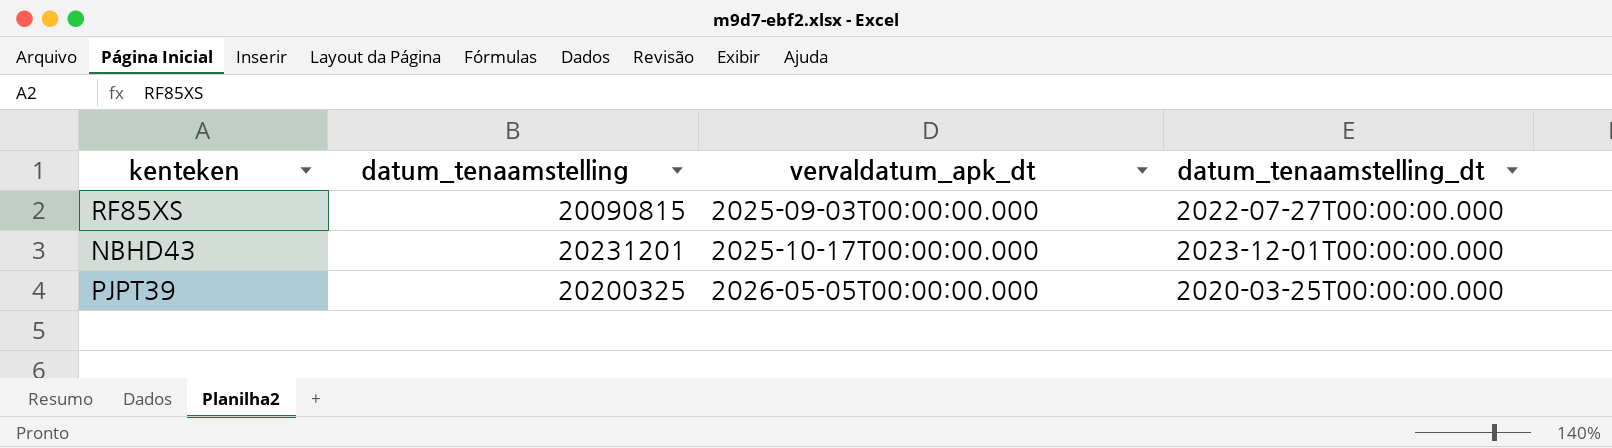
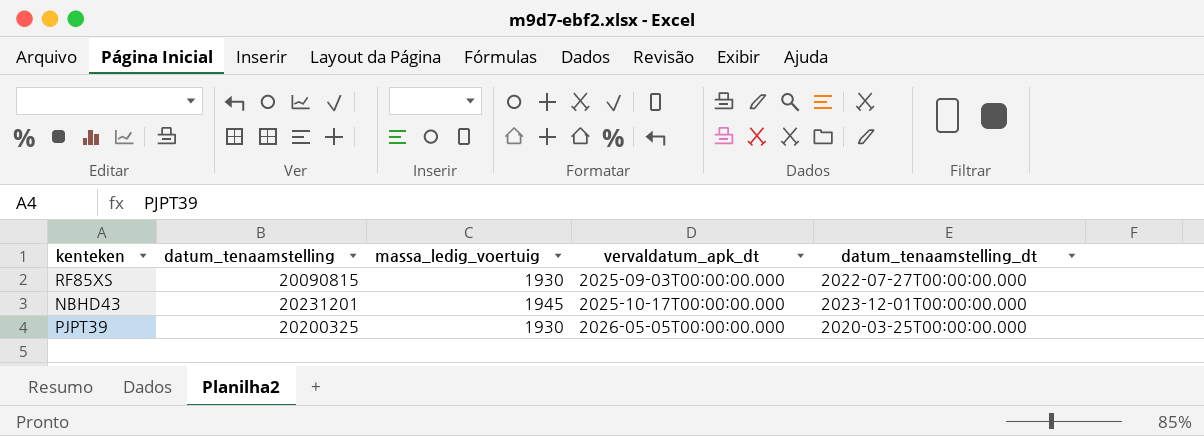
column massa_ledig_voertuig | position: none -> 3

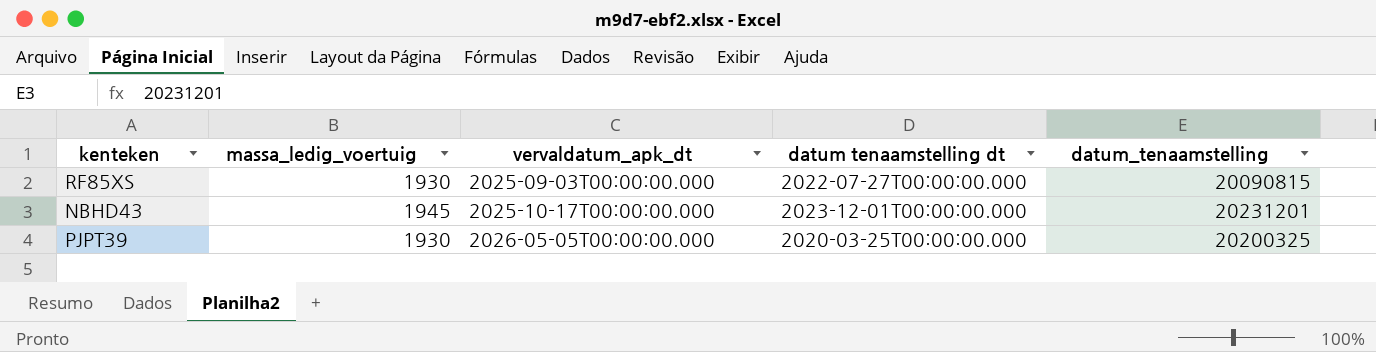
column name: datum_tenaamstelling_dt -> datum tenaamstelling dt
column datum_tenaamstelling | position: 2 -> 5

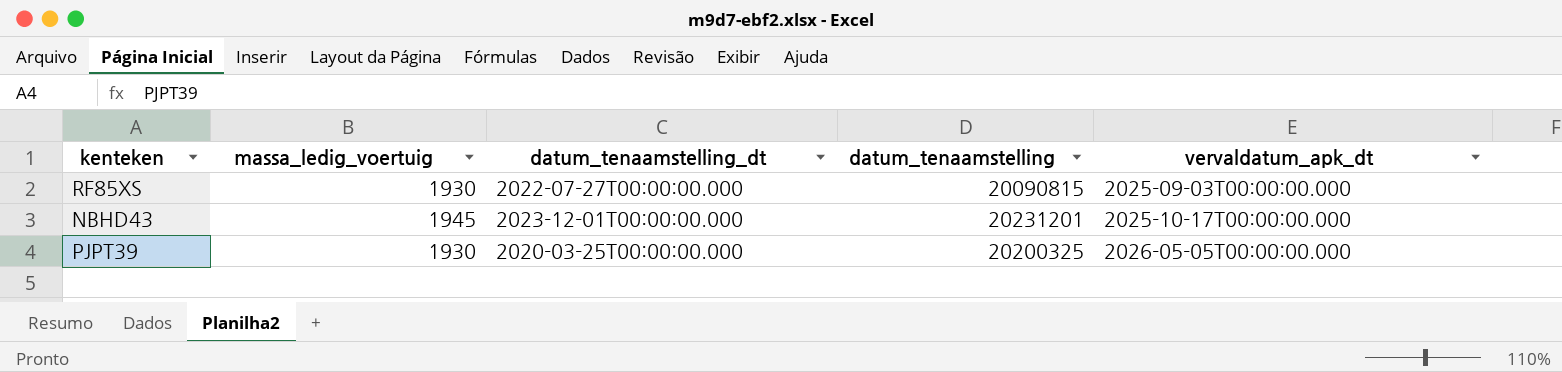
column name: datum tenaamstelling dt -> datum_tenaamstelling_dt
column vervaldatum_apk_dt | position: 3 -> 5

